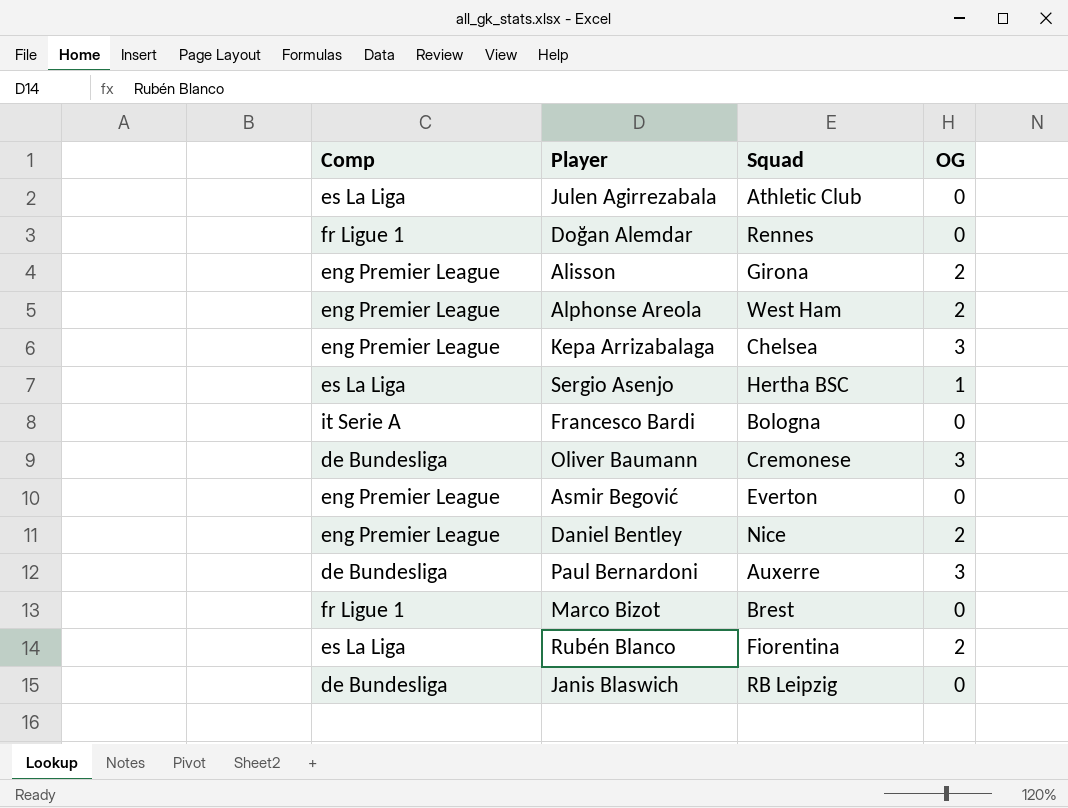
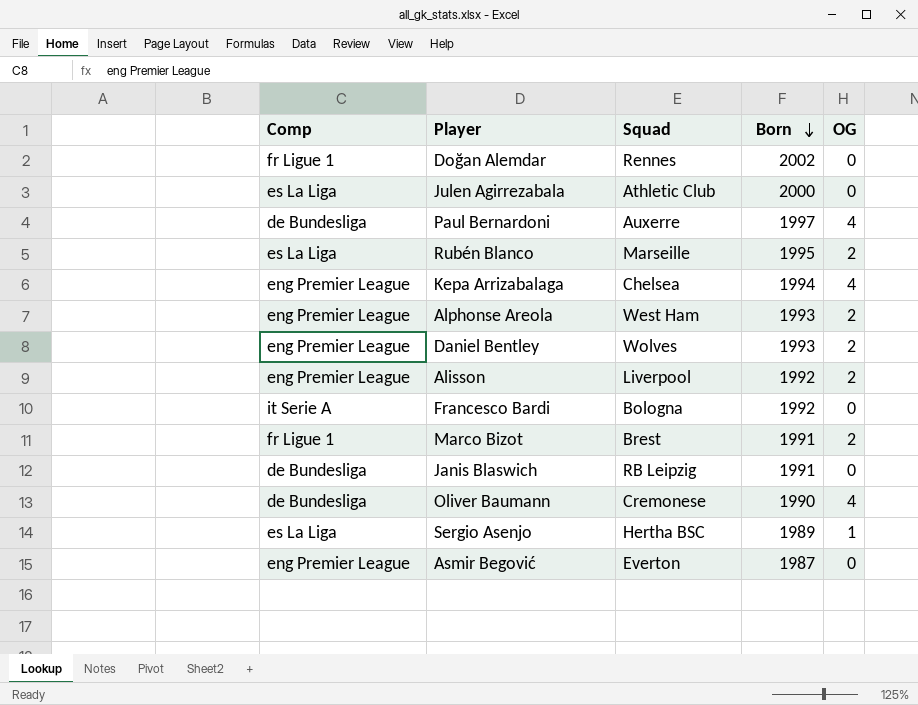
row order: none -> Born descending
column Born | position: none -> 4
Paul Bernardoni | OG: 3 -> 4
Rubén Blanco | Squad: Fiorentina -> Marseille
Kepa Arrizabalaga | OG: 3 -> 4
Daniel Bentley | Squad: Nice -> Wolves
Alisson | Squad: Girona -> Liverpool
Marco Bizot | OG: 0 -> 2
Oliver Baumann | OG: 3 -> 4

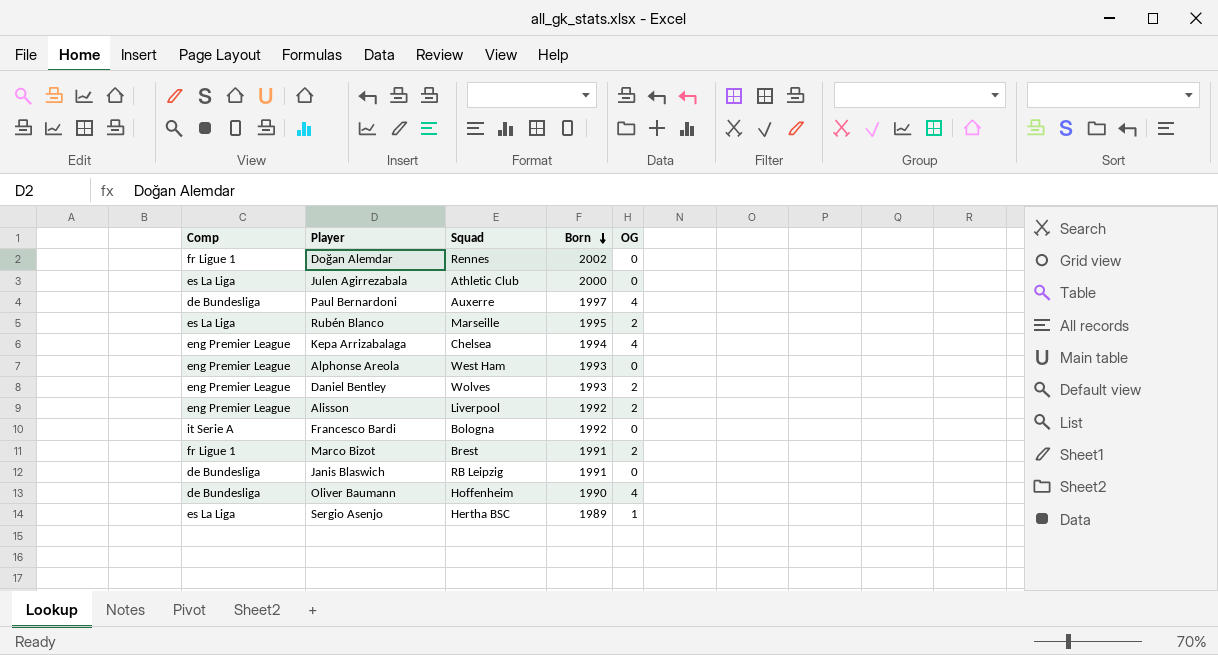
row Asmir Begović: eng Premier League | Everton | 1987 | 0 -> none
Alphonse Areola | OG: 2 -> 0
Oliver Baumann | Squad: Cremonese -> Hoffenheim

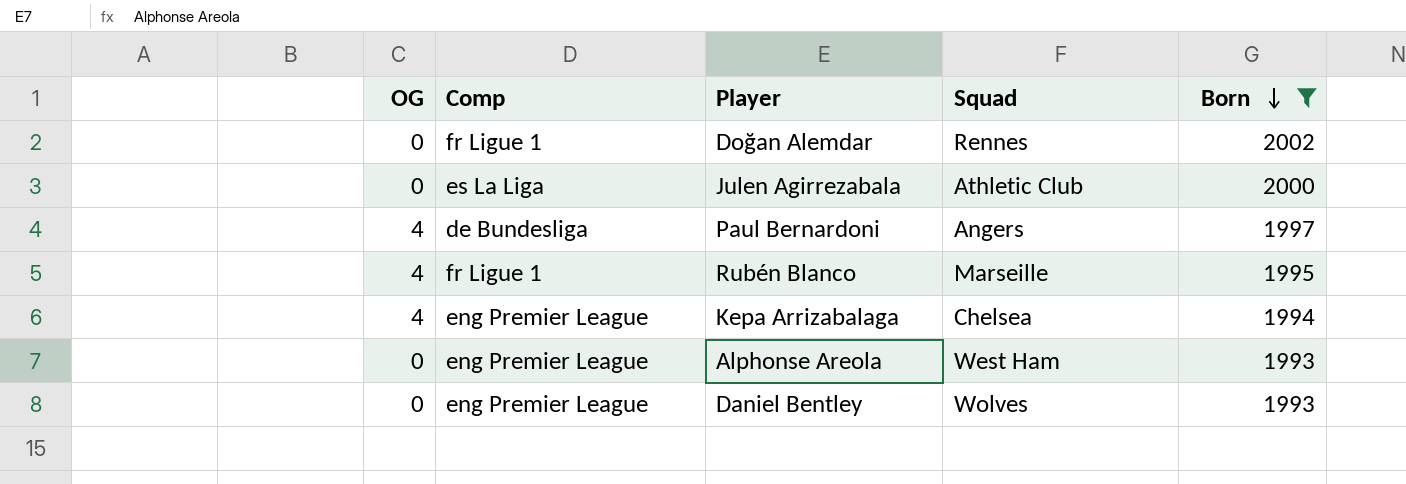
filter: none -> Born >= 1993
column OG | position: 5 -> 1
Paul Bernardoni | Squad: Auxerre -> Angers
Rubén Blanco | OG: 2 -> 4
Rubén Blanco | Comp: es La Liga -> fr Ligue 1
Daniel Bentley | OG: 2 -> 0

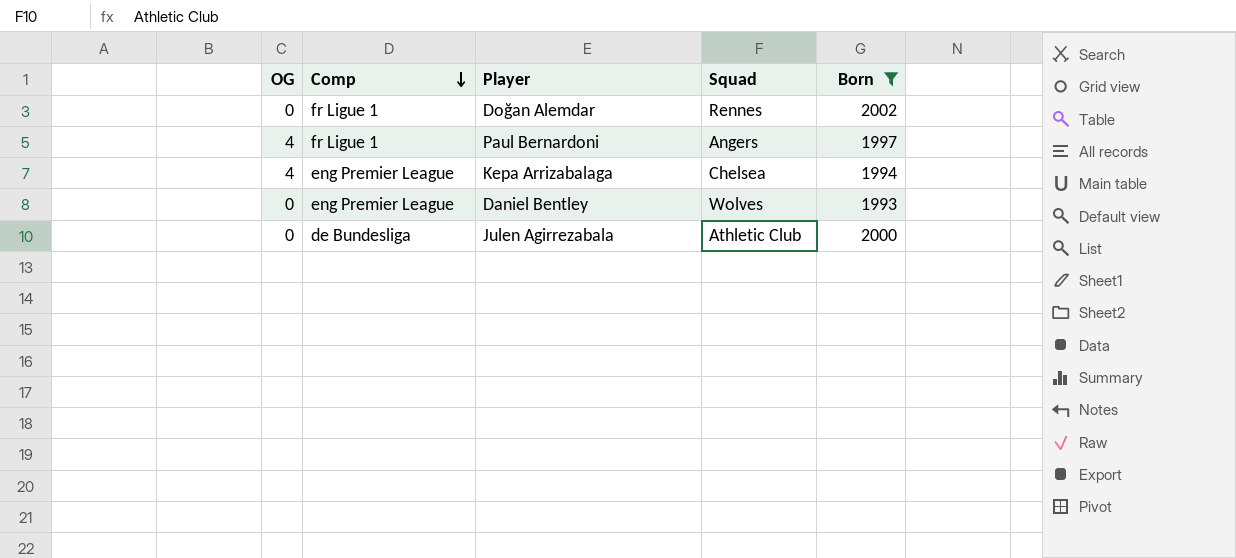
row order: Born descending -> Comp descending
row Rubén Blanco: 4 | fr Ligue 1 | Marseille | 1995 -> none
row Alphonse Areola: 0 | eng Premier League | West Ham | 1993 -> none
Paul Bernardoni | Comp: de Bundesliga -> fr Ligue 1
Julen Agirrezabala | Comp: es La Liga -> de Bundesliga

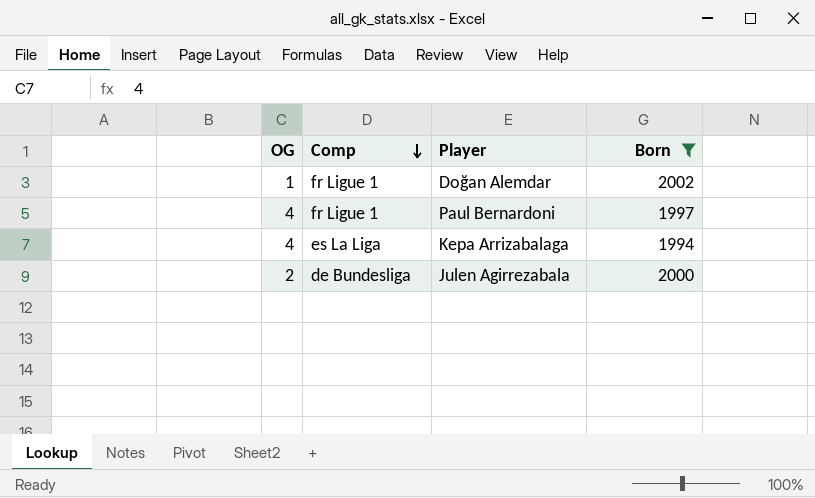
column Squad | position: 4 -> none
row Daniel Bentley: 0 | eng Premier League | Wolves | 1993 -> none
Doğan Alemdar | OG: 0 -> 1
Kepa Arrizabalaga | Comp: eng Premier League -> es La Liga
Julen Agirrezabala | OG: 0 -> 2

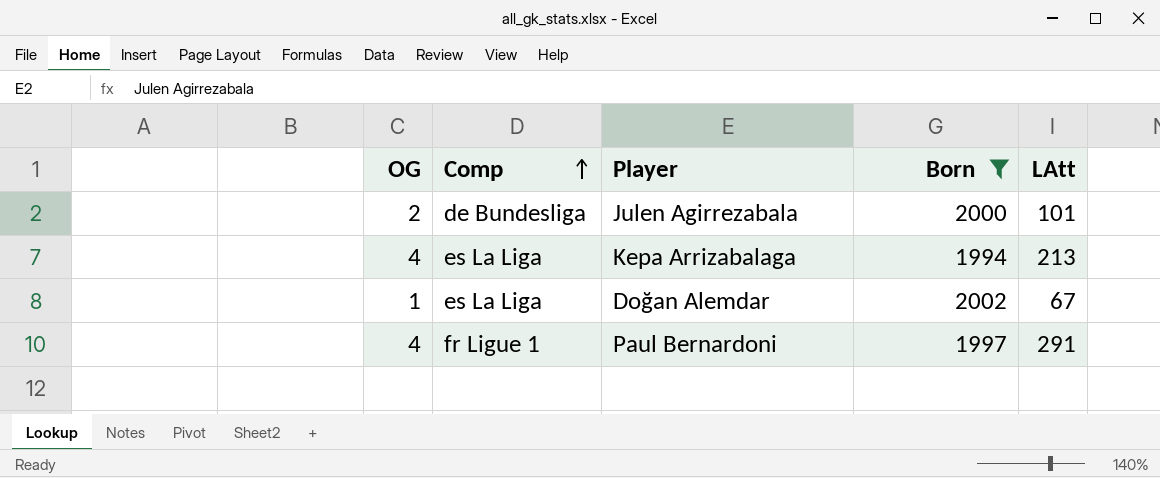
row order: Comp descending -> Comp ascending
column LAtt | position: none -> 5
Doğan Alemdar | Comp: fr Ligue 1 -> es La Liga

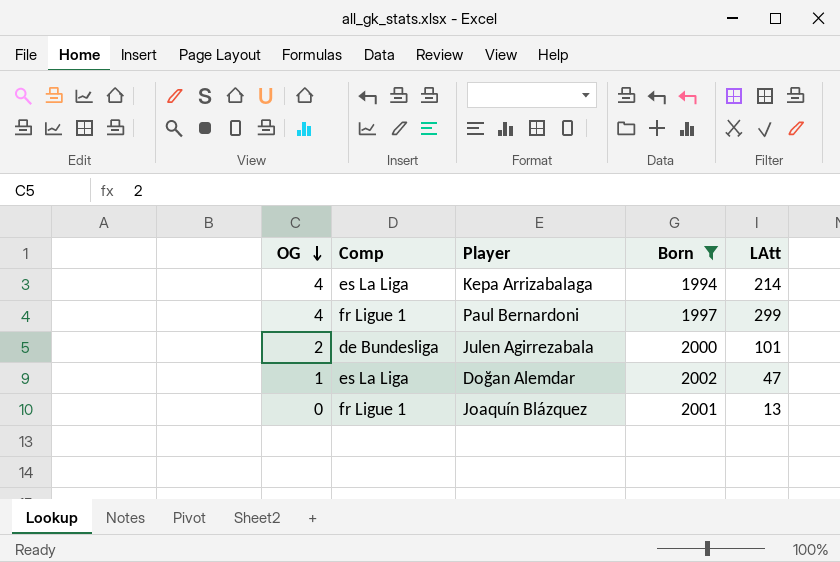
row order: Comp ascending -> OG descending
Kepa Arrizabalaga | LAtt: 213 -> 214
Paul Bernardoni | LAtt: 291 -> 299
Doğan Alemdar | LAtt: 67 -> 47
row Joaquín Blázquez: none -> 0 | fr Ligue 1 | 2001 | 13

